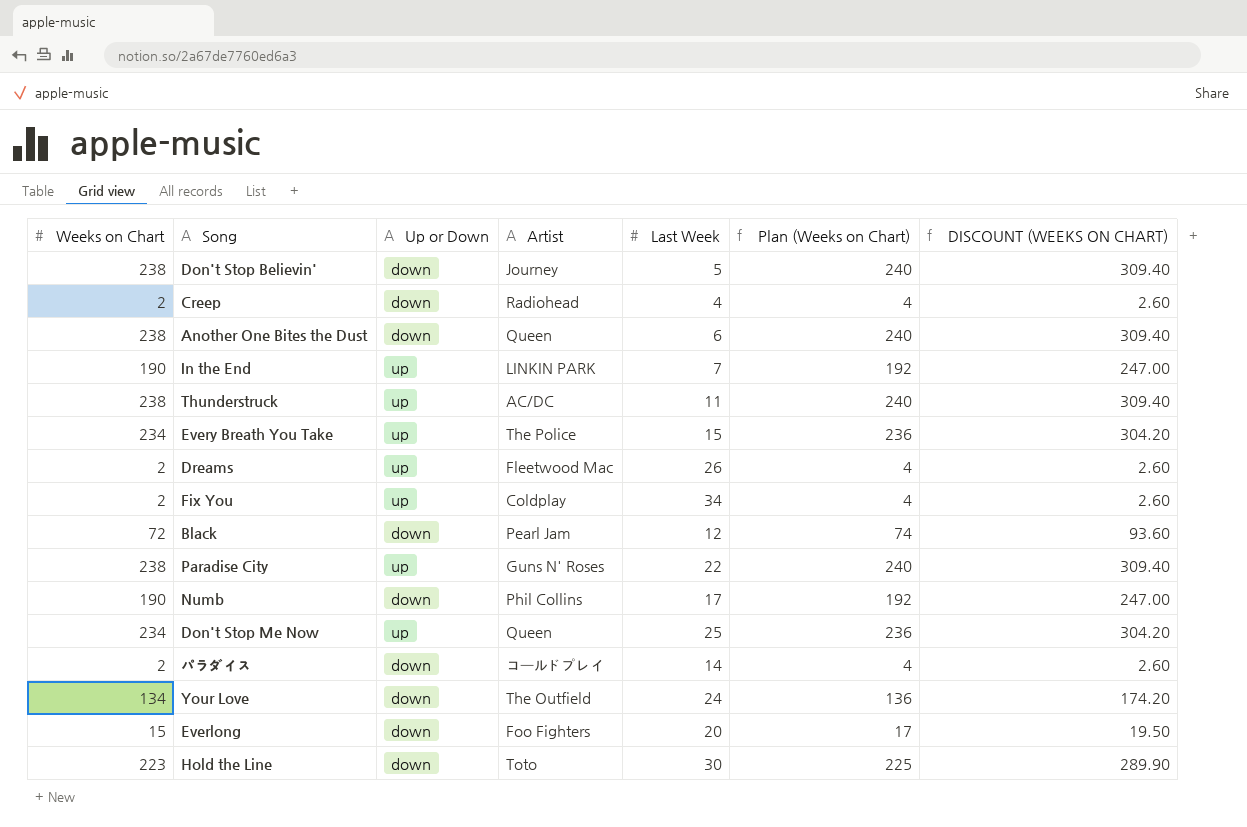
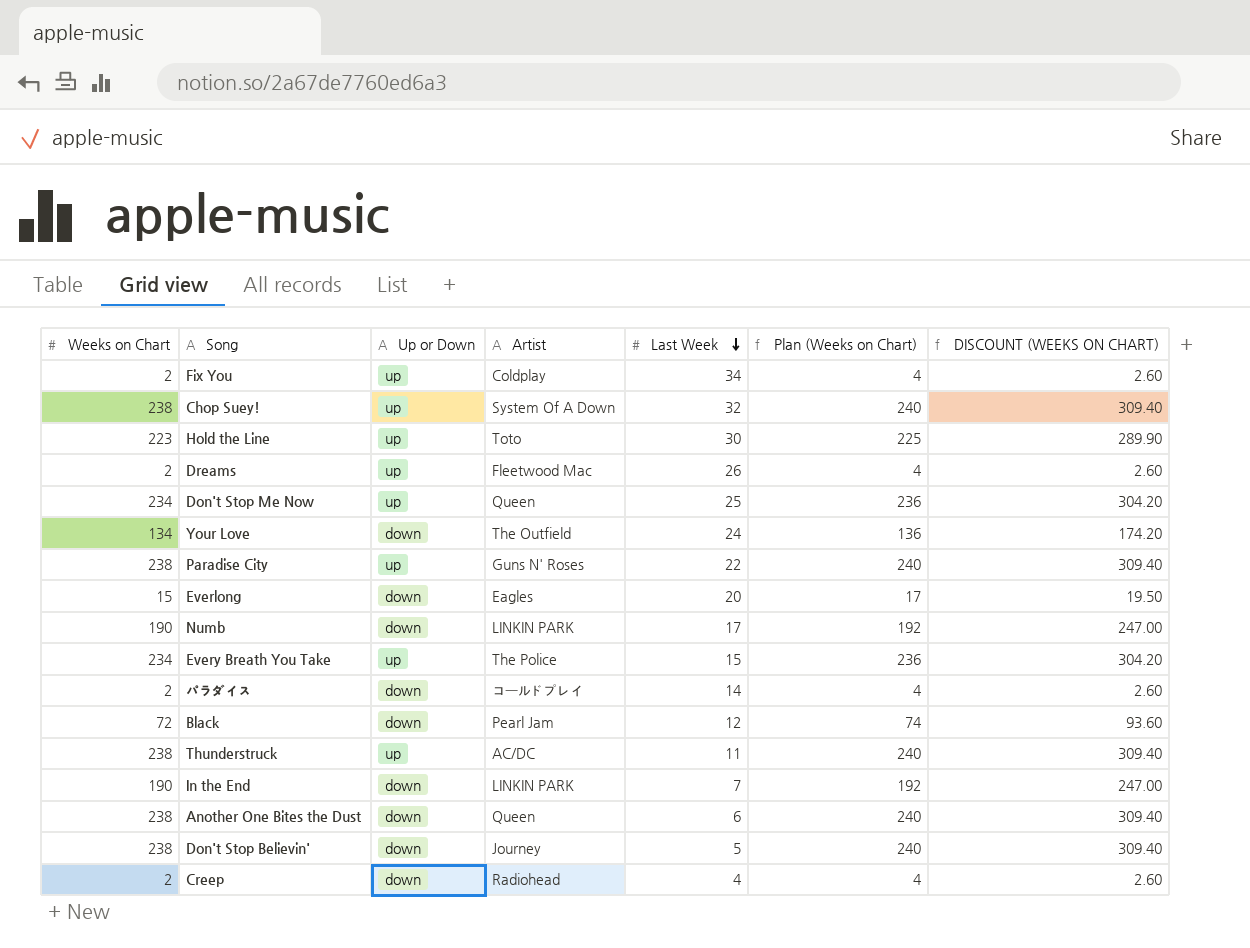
row order: none -> Last Week descending
row Chop Suey!: none -> 238 | up | System Of A Down | 32 | 240 | 309.40
Hold the Line | Up or Down: down -> up
Everlong | Artist: Foo Fighters -> Eagles
Numb | Artist: Phil Collins -> LINKIN PARK
In the End | Up or Down: up -> down

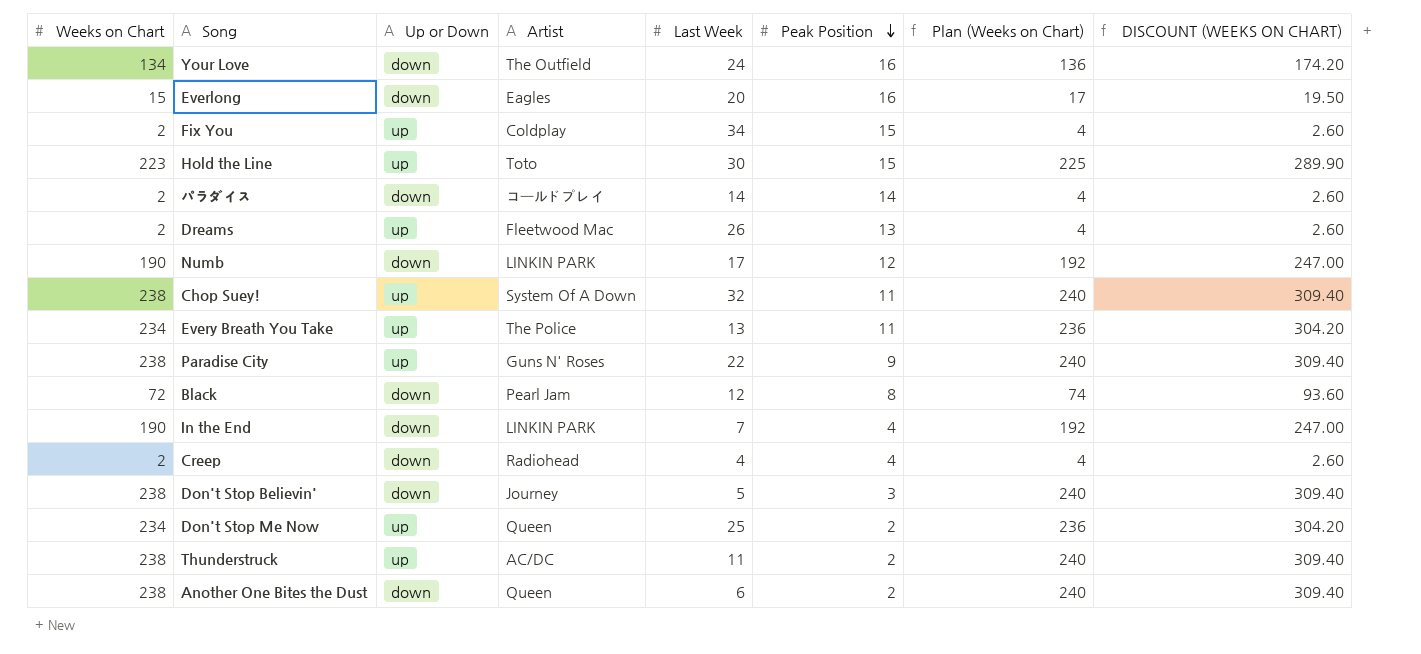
row order: Last Week descending -> Peak Position descending
column Peak Position | position: none -> 6
Every Breath You Take | Last Week: 15 -> 13

